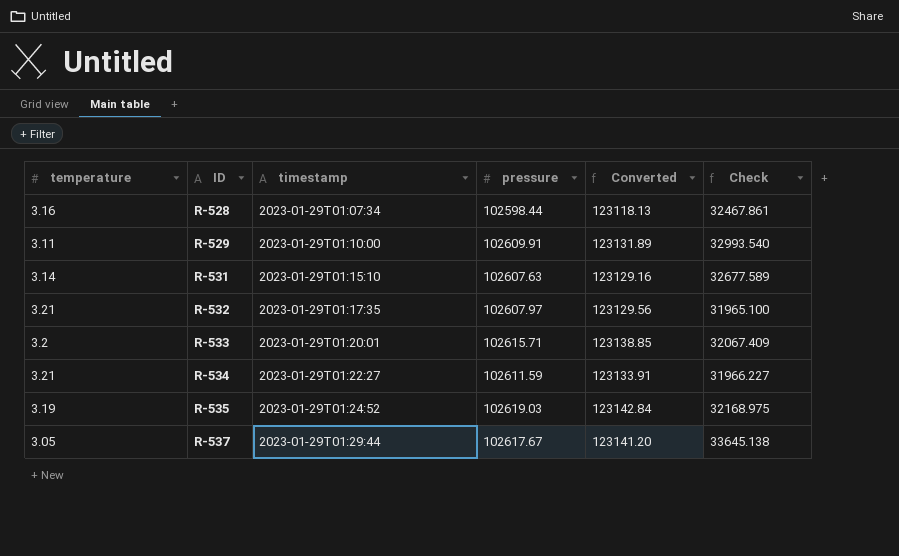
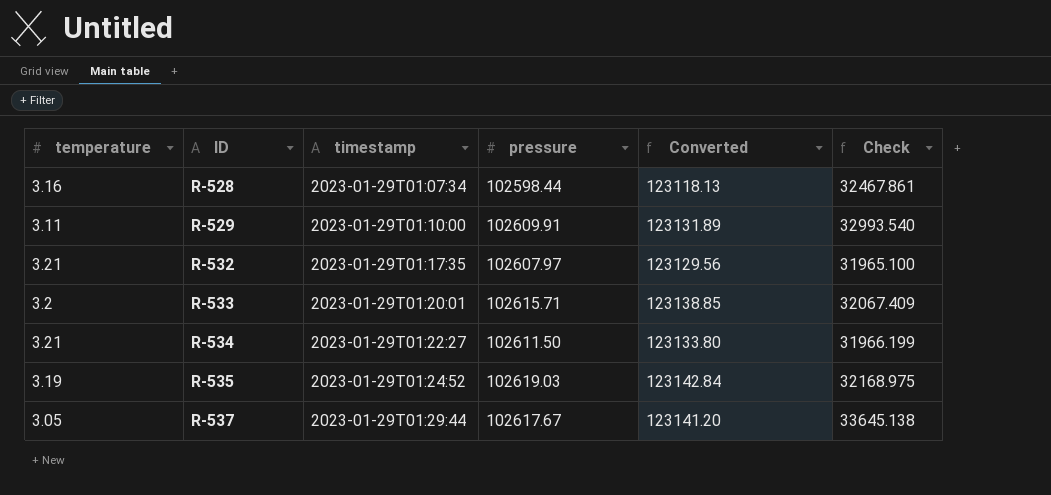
row R-531: 3.14 | 2023-01-29T01:15:10 | 102607.63 | 123129.16 | 32677.589 -> none
R-534 | pressure: 102611.59 -> 102611.50
R-534 | Converted: 123133.91 -> 123133.80
R-534 | Check: 31966.227 -> 31966.199

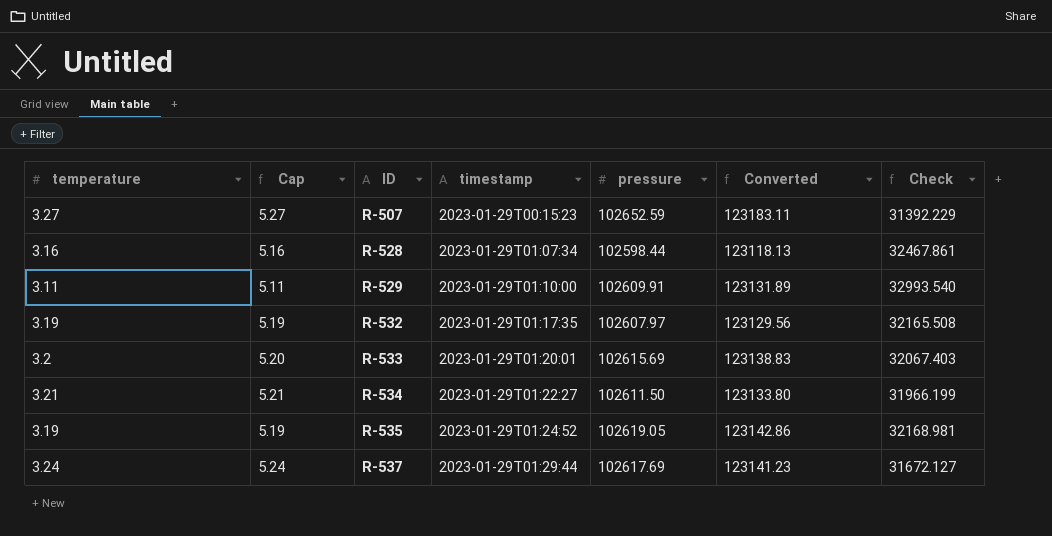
column Cap | formula: none -> [temperature] + 2
row R-507: none -> 3.27 | 5.27 | 2023-01-29T00:15:23 | 102652.59 | 123183.11 | 31392.229
R-532 | temperature: 3.21 -> 3.19
R-532 | Check: 31965.100 -> 32165.508
R-533 | pressure: 102615.71 -> 102615.69
R-533 | Converted: 123138.85 -> 123138.83
R-533 | Check: 32067.409 -> 32067.403
R-535 | pressure: 102619.03 -> 102619.05
R-535 | Converted: 123142.84 -> 123142.86
R-535 | Check: 32168.975 -> 32168.981
R-537 | temperature: 3.05 -> 3.24
R-537 | pressure: 102617.67 -> 102617.69
R-537 | Converted: 123141.20 -> 123141.23
R-537 | Check: 33645.138 -> 31672.127

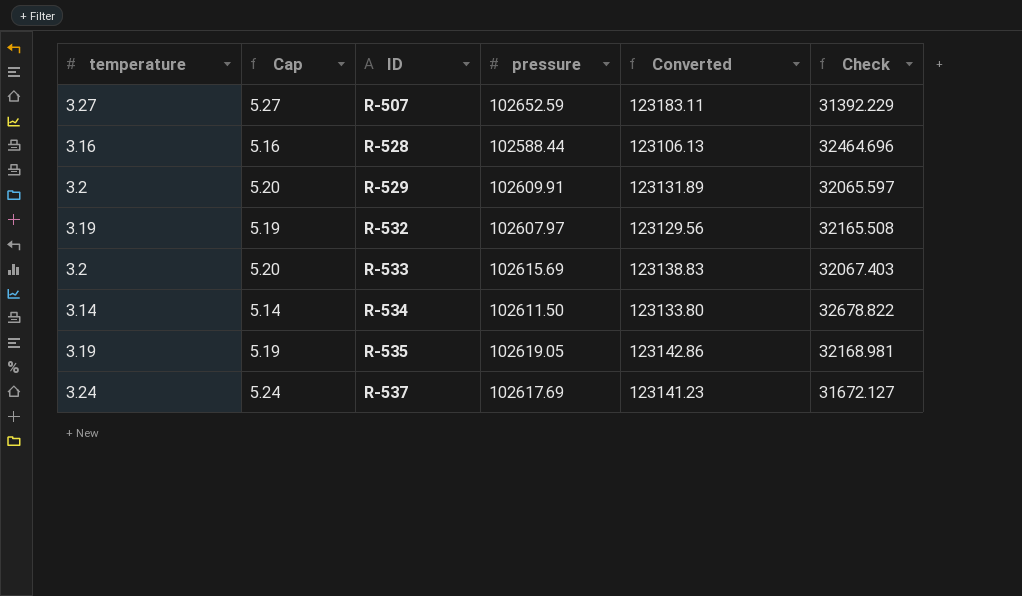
column timestamp | position: 4 -> none
R-528 | pressure: 102598.44 -> 102588.44
R-528 | Converted: 123118.13 -> 123106.13
R-528 | Check: 32467.861 -> 32464.696
R-529 | temperature: 3.11 -> 3.2
R-529 | Cap: 5.11 -> 5.20
R-529 | Check: 32993.540 -> 32065.597
R-534 | temperature: 3.21 -> 3.14
R-534 | Cap: 5.21 -> 5.14
R-534 | Check: 31966.199 -> 32678.822

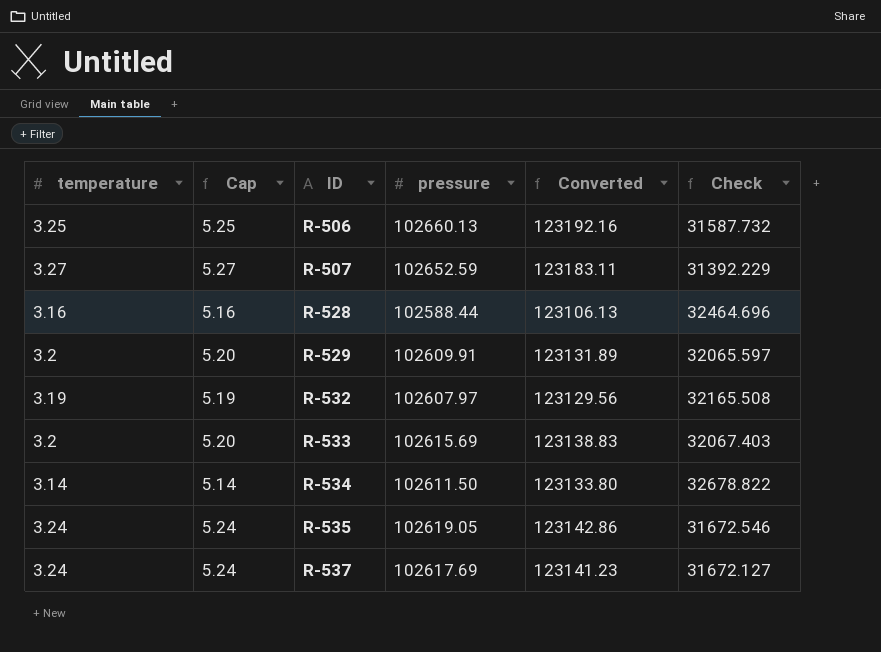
row R-506: none -> 3.25 | 5.25 | 102660.13 | 123192.16 | 31587.732
R-535 | temperature: 3.19 -> 3.24
R-535 | Cap: 5.19 -> 5.24
R-535 | Check: 32168.981 -> 31672.546

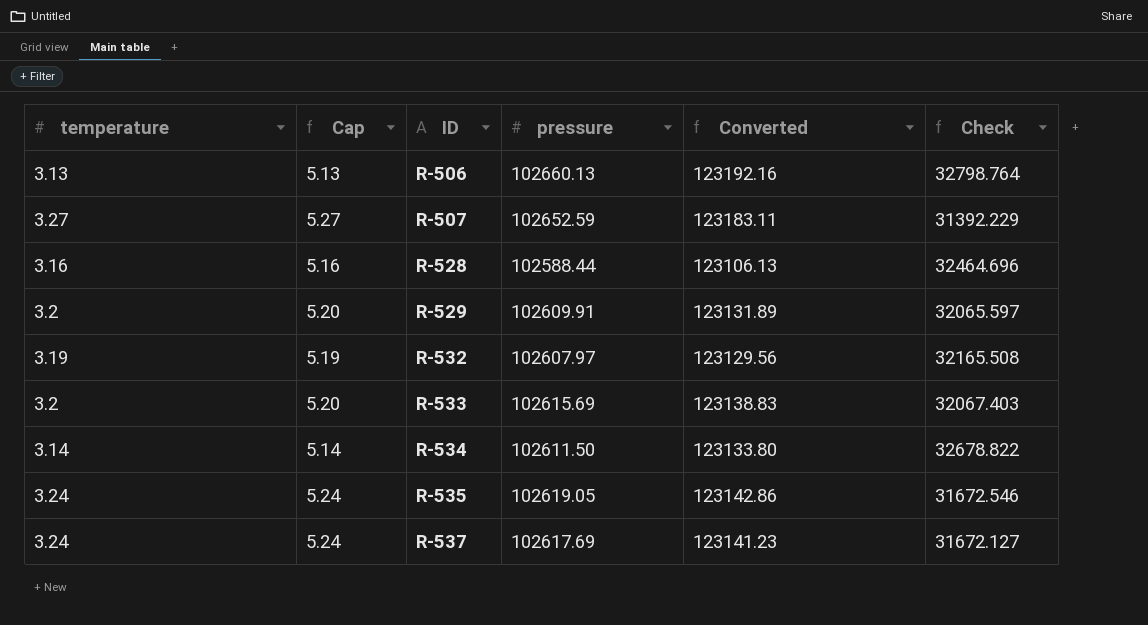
R-506 | temperature: 3.25 -> 3.13
R-506 | Cap: 5.25 -> 5.13
R-506 | Check: 31587.732 -> 32798.764

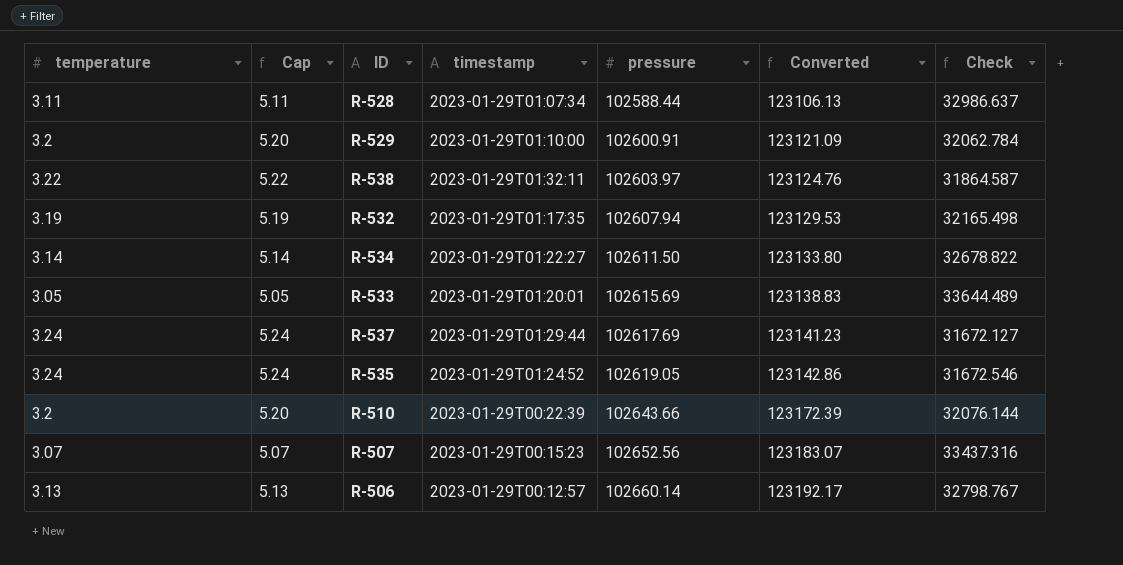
row order: ID ascending -> pressure ascending
column timestamp | position: none -> 4
R-528 | temperature: 3.16 -> 3.11
R-528 | Cap: 5.16 -> 5.11
R-528 | Check: 32464.696 -> 32986.637
R-529 | pressure: 102609.91 -> 102600.91
R-529 | Converted: 123131.89 -> 123121.09
R-529 | Check: 32065.597 -> 32062.784
row R-538: none -> 3.22 | 5.22 | 2023-01-29T01:32:11 | 102603.97 | 123124.76 | 31864.587
R-532 | pressure: 102607.97 -> 102607.94
R-532 | Converted: 123129.56 -> 123129.53
R-532 | Check: 32165.508 -> 32165.498
R-533 | temperature: 3.2 -> 3.05
R-533 | Cap: 5.20 -> 5.05
R-533 | Check: 32067.403 -> 33644.489
row R-510: none -> 3.2 | 5.20 | 2023-01-29T00:22:39 | 102643.66 | 123172.39 | 32076.144
R-507 | temperature: 3.27 -> 3.07
R-507 | Cap: 5.27 -> 5.07
R-507 | pressure: 102652.59 -> 102652.56
R-507 | Converted: 123183.11 -> 123183.07
R-507 | Check: 31392.229 -> 33437.316
R-506 | pressure: 102660.13 -> 102660.14
R-506 | Converted: 123192.16 -> 123192.17
R-506 | Check: 32798.764 -> 32798.767

